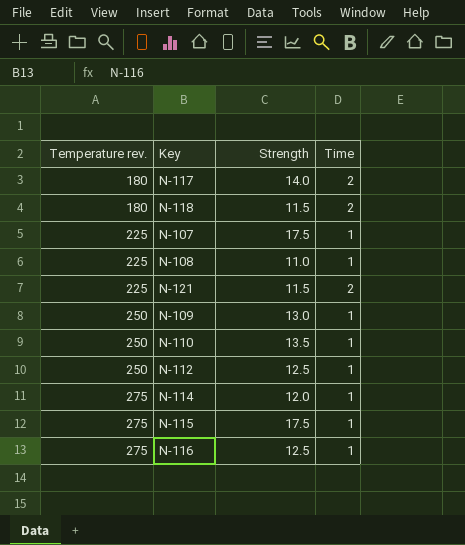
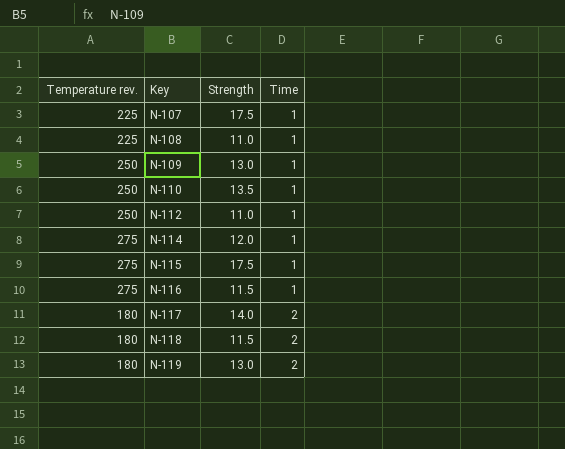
row order: Temperature rev. ascending -> Key ascending
row N-121: 225 | 11.5 | 2 -> none
N-112 | Strength: 12.5 -> 11.0
N-116 | Strength: 12.5 -> 11.5
row N-119: none -> 180 | 13.0 | 2

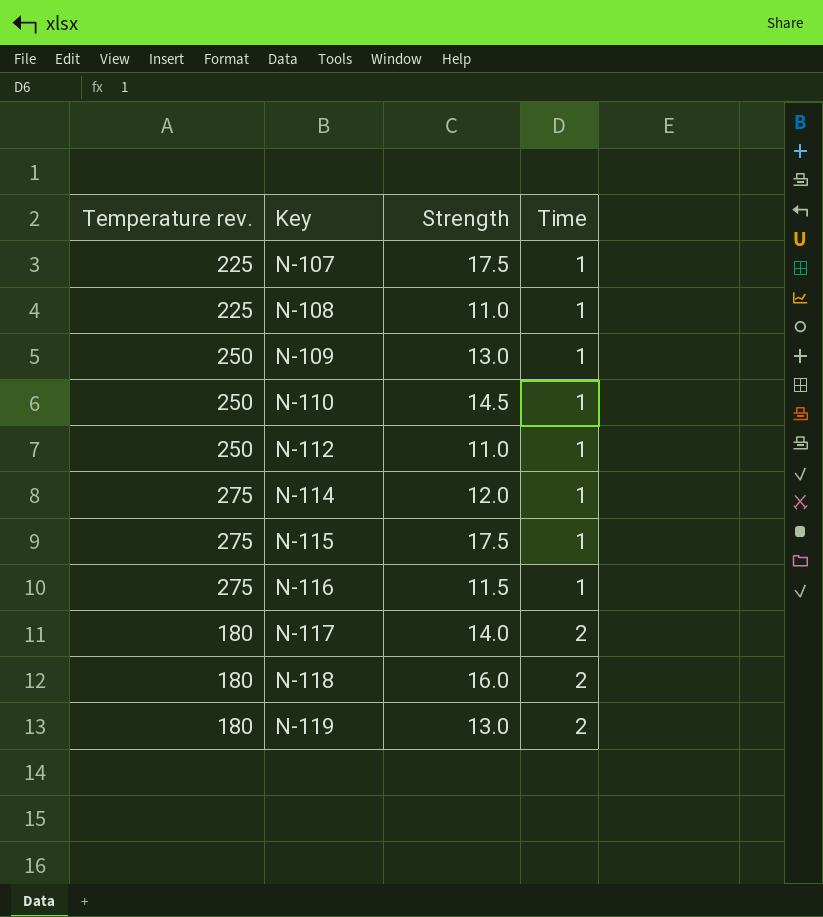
N-110 | Strength: 13.5 -> 14.5
N-118 | Strength: 11.5 -> 16.0

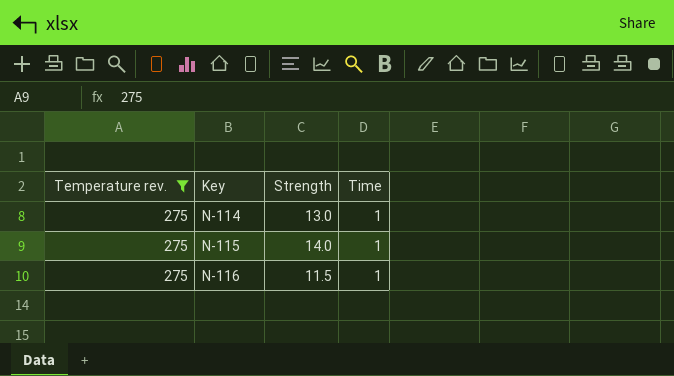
filter: none -> Temperature rev. = 275
N-114 | Strength: 12.0 -> 13.0
N-115 | Strength: 17.5 -> 14.0

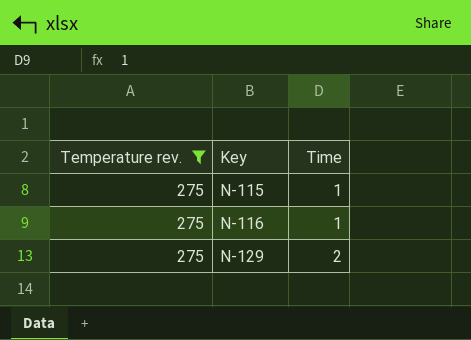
column Strength | position: 3 -> none
row N-114: 275 | 13.0 | 1 -> none
row N-129: none -> 275 | 2

